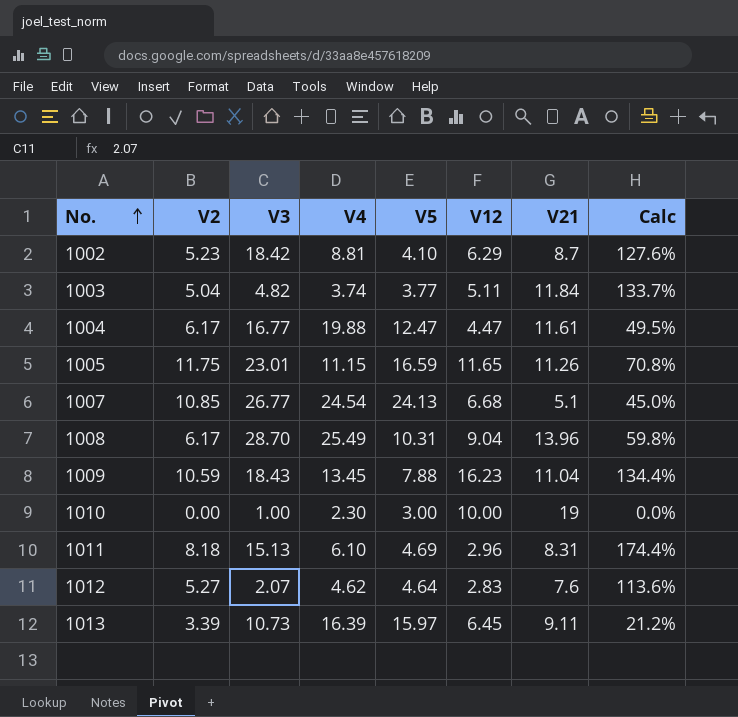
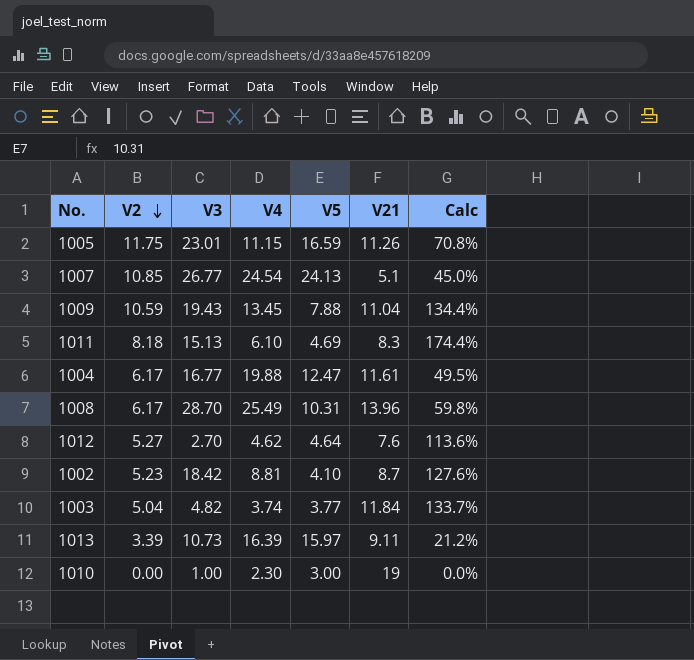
row order: No. ascending -> V2 descending
column V12 | position: 6 -> none
1009 | V3: 18.43 -> 19.43
1011 | V21: 8.31 -> 8.3
1012 | V3: 2.07 -> 2.70

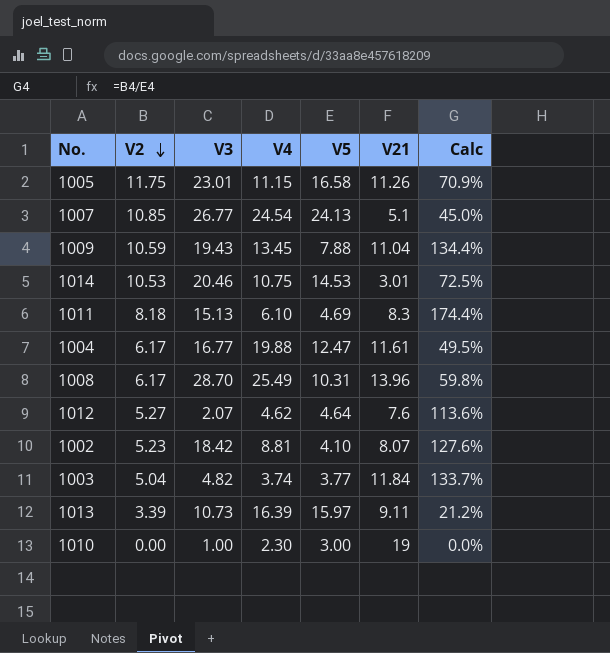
1005 | V5: 16.59 -> 16.58
1005 | Calc: 70.8% -> 70.9%
row 1014: none -> 10.53 | 20.46 | 10.75 | 14.53 | 3.01 | 72.5%
1012 | V3: 2.70 -> 2.07
1002 | V21: 8.7 -> 8.07

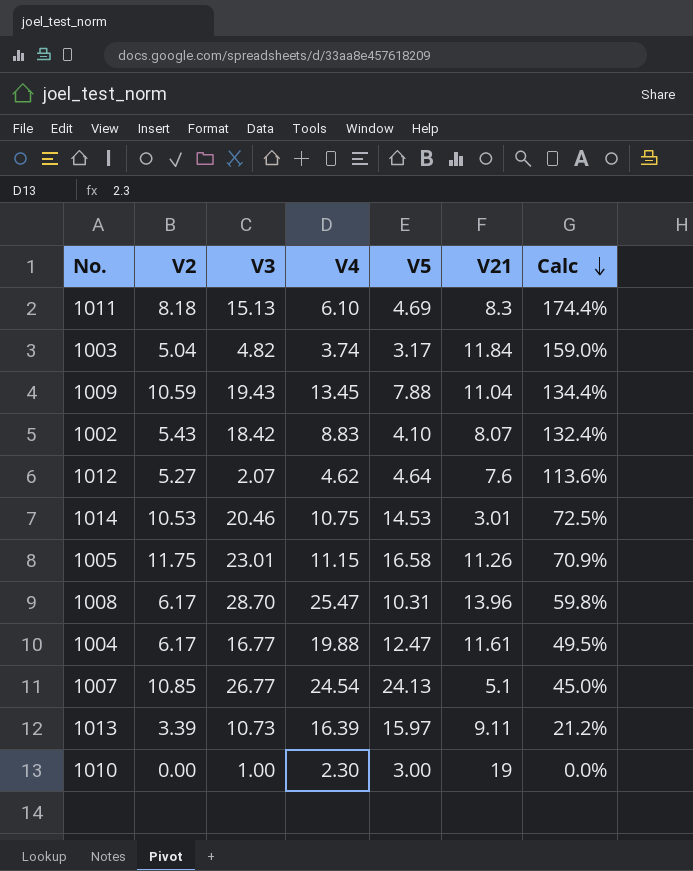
row order: V2 descending -> Calc descending
1003 | V5: 3.77 -> 3.17
1003 | Calc: 133.7% -> 159.0%
1002 | V2: 5.23 -> 5.43
1002 | V4: 8.81 -> 8.83
1002 | Calc: 127.6% -> 132.4%
1008 | V4: 25.49 -> 25.47

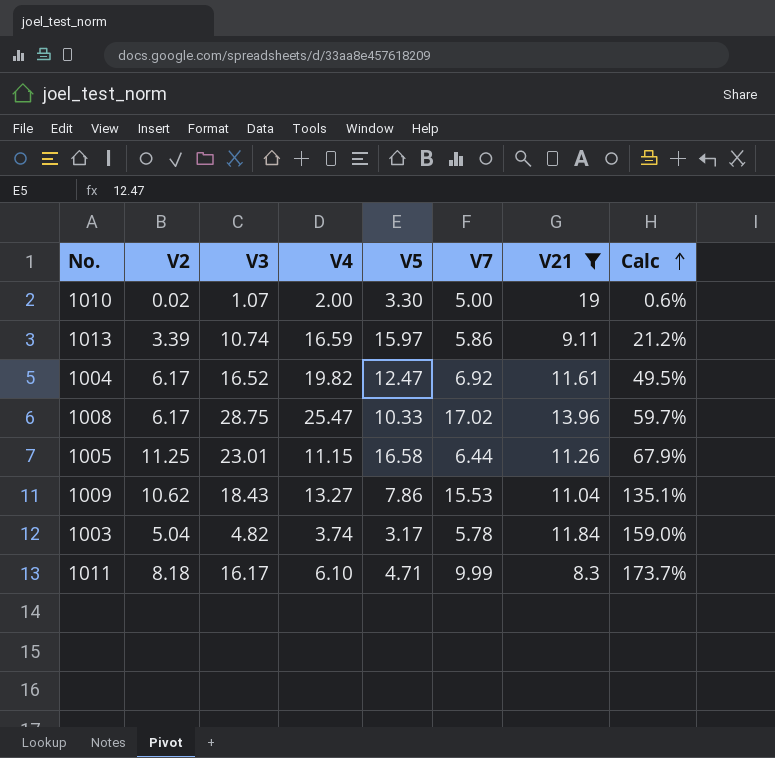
filter: none -> V21 >= 8.3
row order: Calc descending -> Calc ascending
column V7 | position: none -> 6
1010 | V2: 0.00 -> 0.02
1010 | V3: 1.00 -> 1.07
1010 | V4: 2.30 -> 2.00
1010 | V5: 3.00 -> 3.30
1010 | Calc: 0.0% -> 0.6%
1013 | V3: 10.73 -> 10.74
1013 | V4: 16.39 -> 16.59
1004 | V3: 16.77 -> 16.52
1004 | V4: 19.88 -> 19.82
1008 | V3: 28.70 -> 28.75
1008 | V5: 10.31 -> 10.33
1008 | Calc: 59.8% -> 59.7%
1005 | V2: 11.75 -> 11.25
1005 | Calc: 70.9% -> 67.9%
1009 | V2: 10.59 -> 10.62
1009 | V3: 19.43 -> 18.43
1009 | V4: 13.45 -> 13.27
1009 | V5: 7.88 -> 7.86
1009 | Calc: 134.4% -> 135.1%
1011 | V3: 15.13 -> 16.17
1011 | V5: 4.69 -> 4.71
1011 | Calc: 174.4% -> 173.7%

